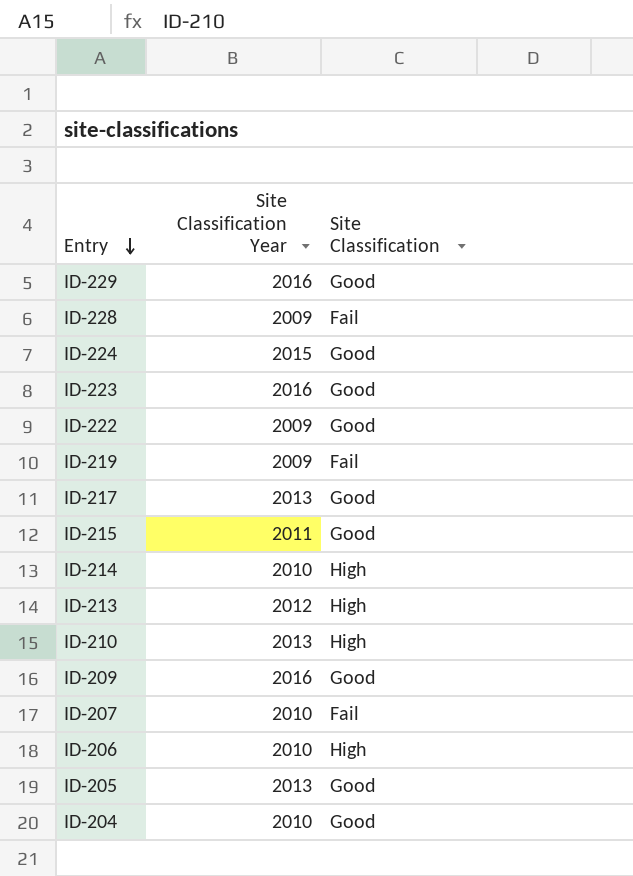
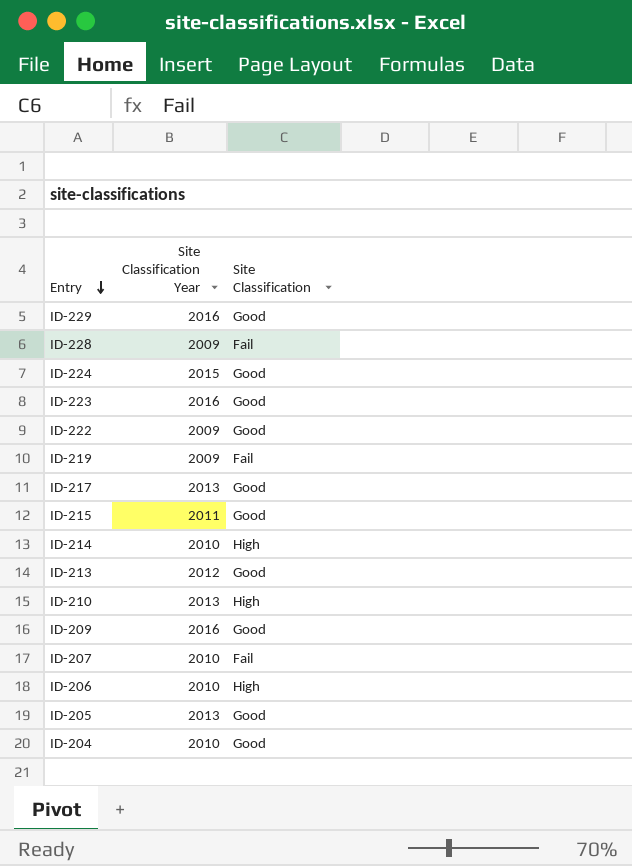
ID-213 | Site Classification: High -> Good

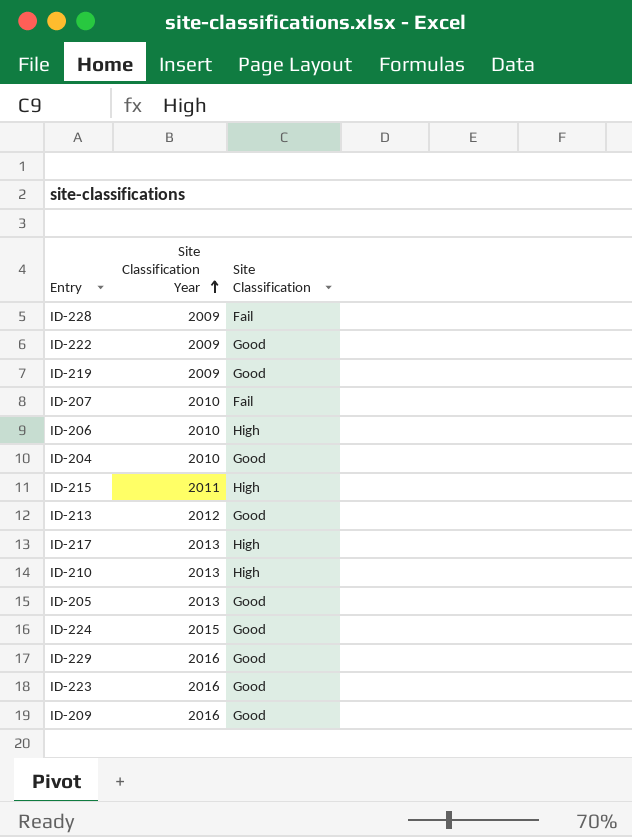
row order: Entry descending -> Site Classification Year ascending
row ID-214: 2010 | High -> none
ID-219 | Site Classification: Fail -> Good
ID-215 | Site Classification: Good -> High
ID-217 | Site Classification: Good -> High

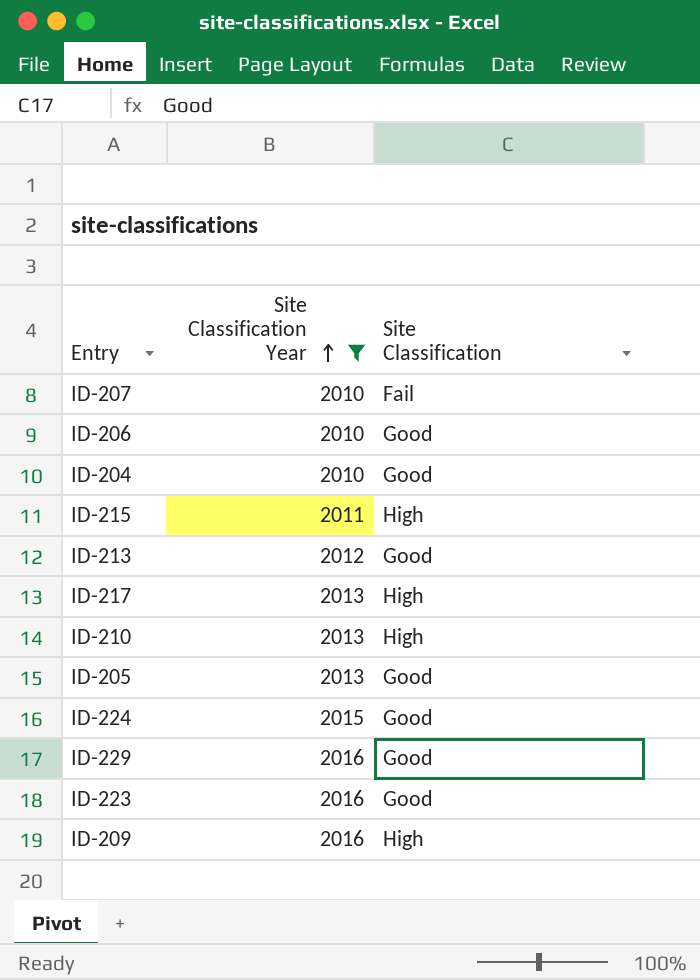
filter: none -> Site Classification Year != 2009
ID-206 | Site Classification: High -> Good
ID-209 | Site Classification: Good -> High

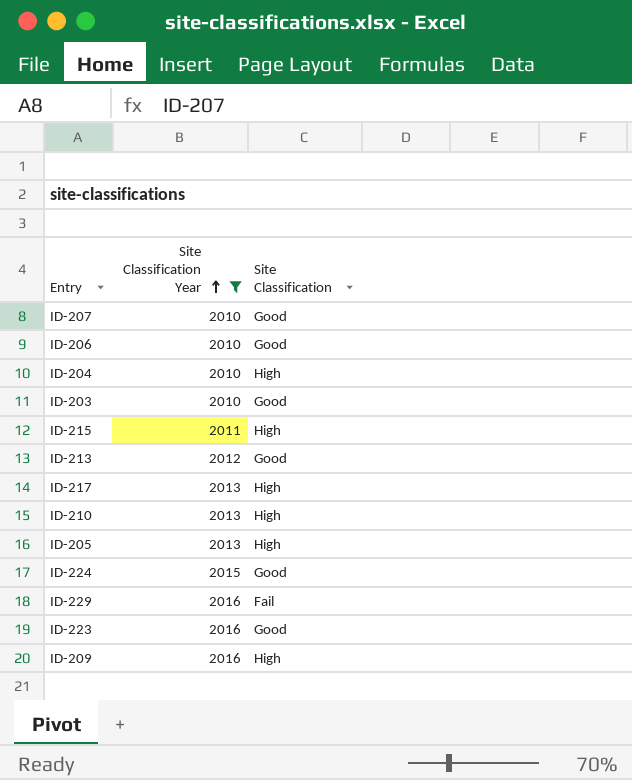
ID-207 | Site Classification: Fail -> Good
ID-204 | Site Classification: Good -> High
row ID-203: none -> 2010 | Good
ID-205 | Site Classification: Good -> High
ID-229 | Site Classification: Good -> Fail

